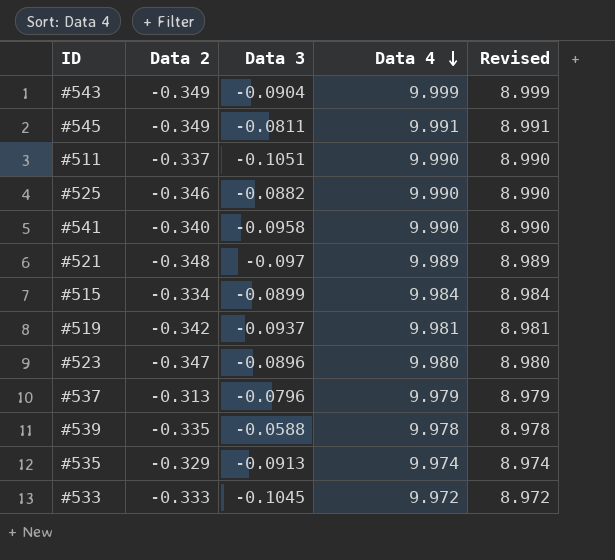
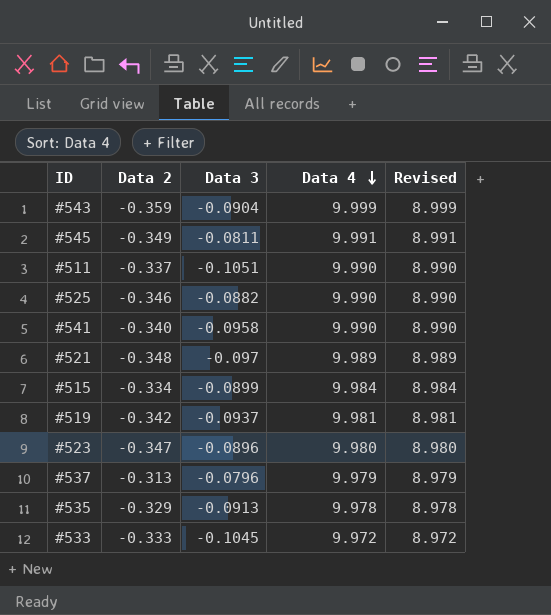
row #539: -0.335 | -0.0588 | 9.978 | 8.978 -> none
#543 | Data 2: -0.349 -> -0.359
#535 | Data 4: 9.974 -> 9.978
#535 | Revised: 8.974 -> 8.978

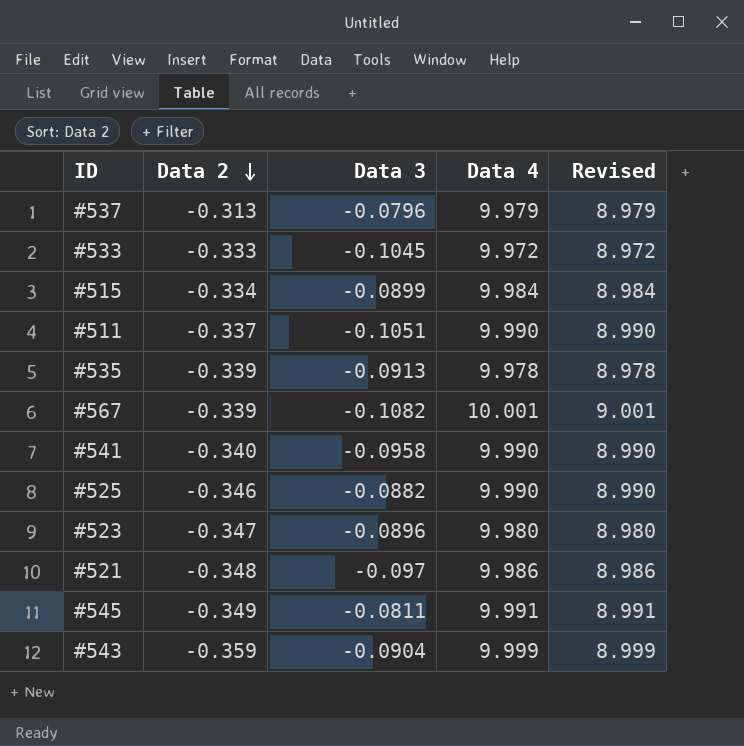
row order: Data 4 descending -> Data 2 descending
row #519: -0.342 | -0.0937 | 9.981 | 8.981 -> none
#535 | Data 2: -0.329 -> -0.339
row #567: none -> -0.339 | -0.1082 | 10.001 | 9.001
#521 | Data 4: 9.989 -> 9.986
#521 | Revised: 8.989 -> 8.986

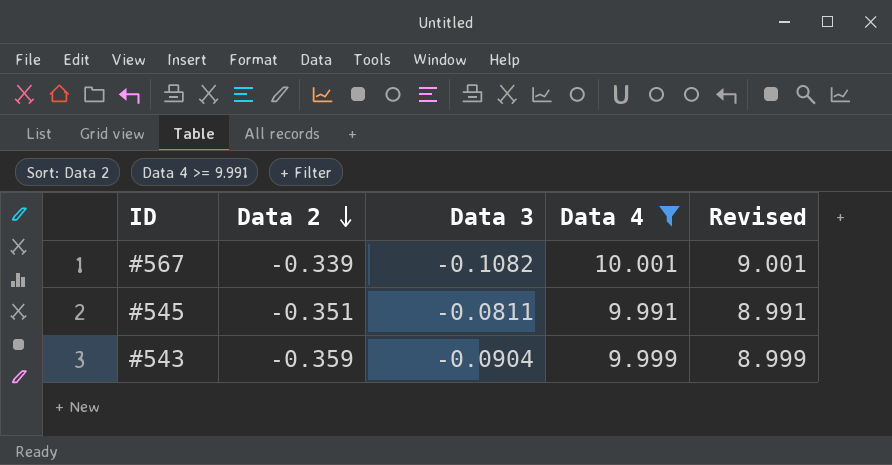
filter: none -> Data 4 >= 9.991
#545 | Data 2: -0.349 -> -0.351

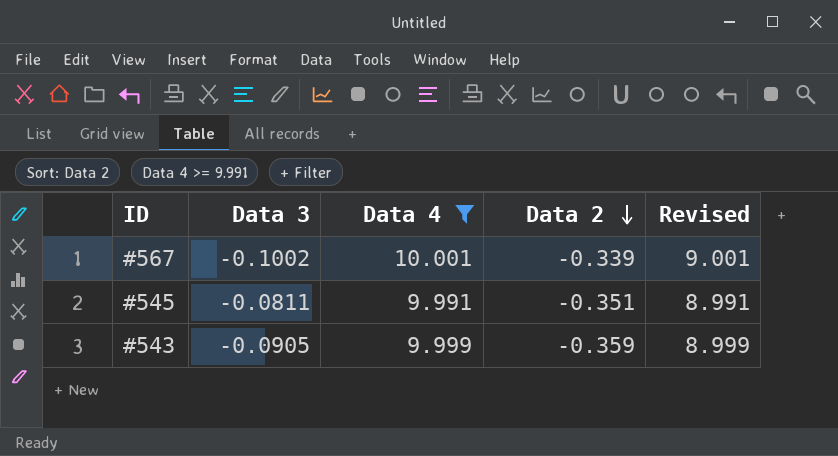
column Data 2 | position: 2 -> 4
#567 | Data 3: -0.1082 -> -0.1002
#543 | Data 3: -0.0904 -> -0.0905

